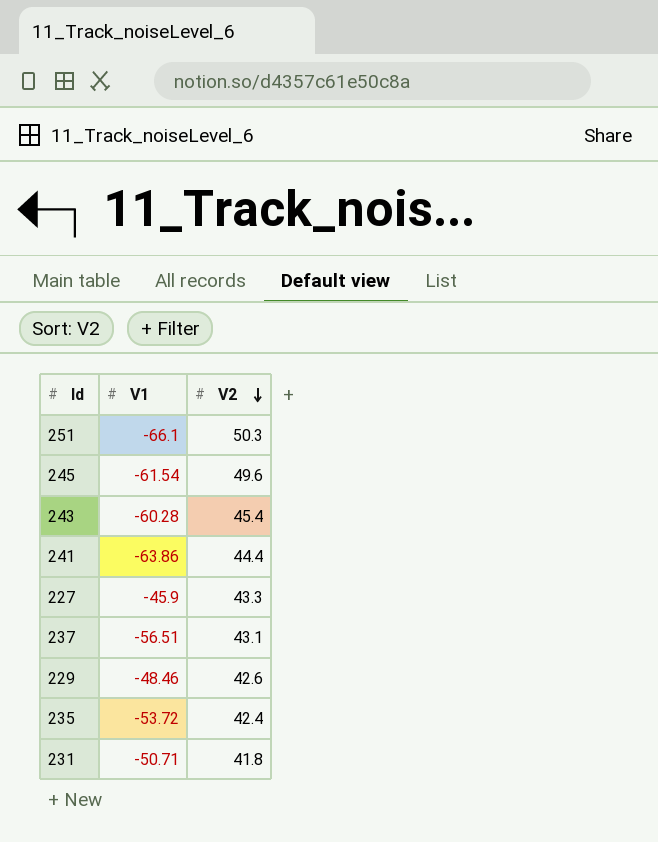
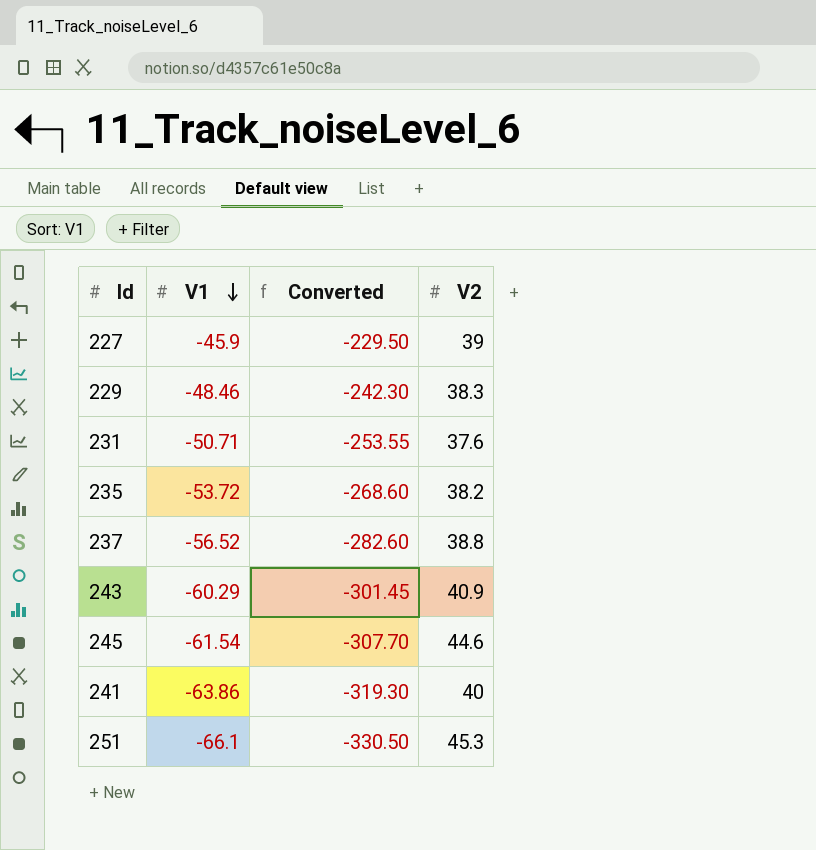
row order: V2 descending -> V1 descending
column Converted | formula: none -> [V1] * 5
227 | V2: 43.3 -> 39
229 | V2: 42.6 -> 38.3
231 | V2: 41.8 -> 37.6
235 | V2: 42.4 -> 38.2
237 | V1: -56.51 -> -56.52
237 | V2: 43.1 -> 38.8
243 | V1: -60.28 -> -60.29
243 | V2: 45.4 -> 40.9
245 | V2: 49.6 -> 44.6
241 | V2: 44.4 -> 40
251 | V2: 50.3 -> 45.3

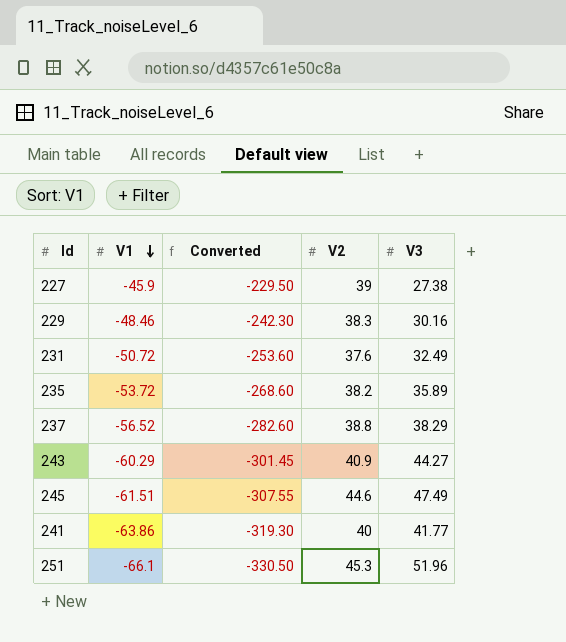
column V3 | position: none -> 5
231 | V1: -50.71 -> -50.72
231 | Converted: -253.55 -> -253.60
245 | V1: -61.54 -> -61.51
245 | Converted: -307.70 -> -307.55

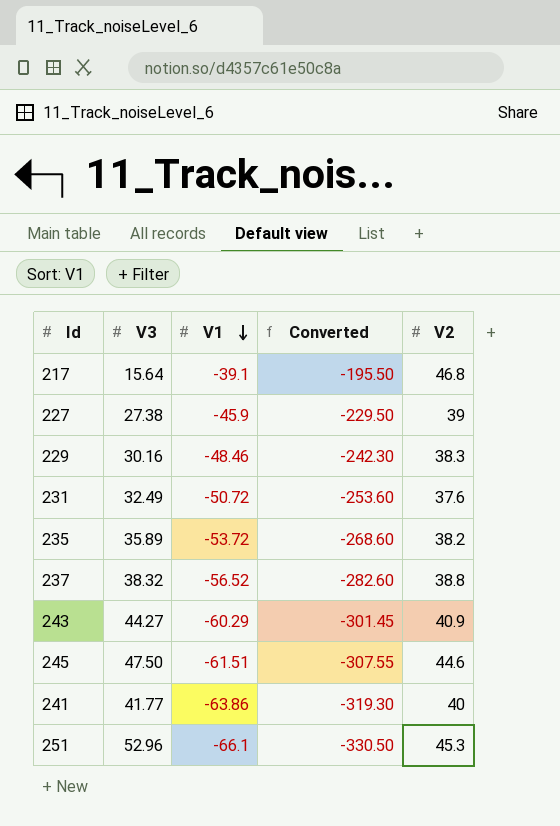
column V3 | position: 5 -> 2
row 217: none -> 15.64 | -39.1 | -195.50 | 46.8
237 | V3: 38.29 -> 38.32
245 | V3: 47.49 -> 47.50
251 | V3: 51.96 -> 52.96

